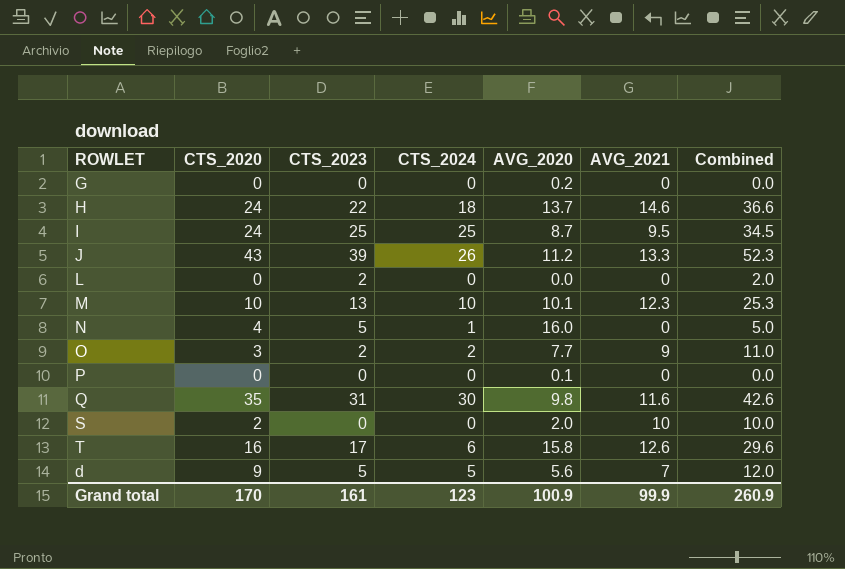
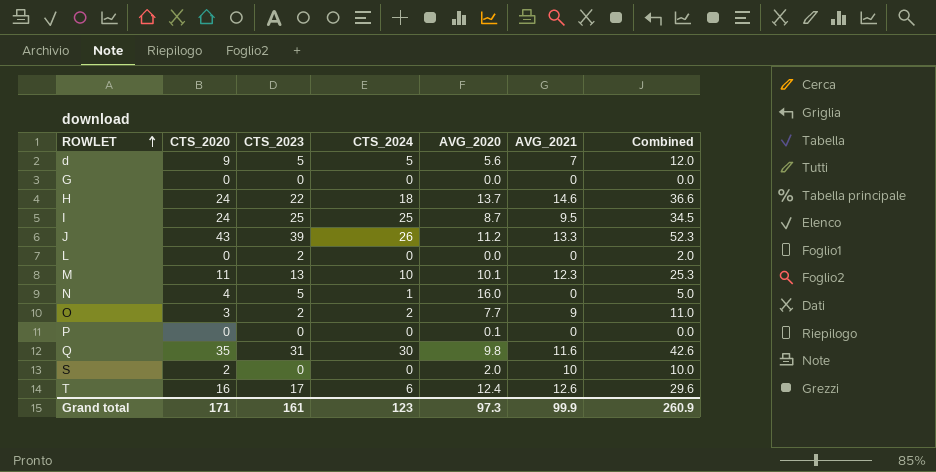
row order: none -> ROWLET ascending
G | AVG_2020: 0.2 -> 0.0
M | CTS_2020: 10 -> 11
T | AVG_2020: 15.8 -> 12.4
Grand total | CTS_2020: 170 -> 171
Grand total | AVG_2020: 100.9 -> 97.3

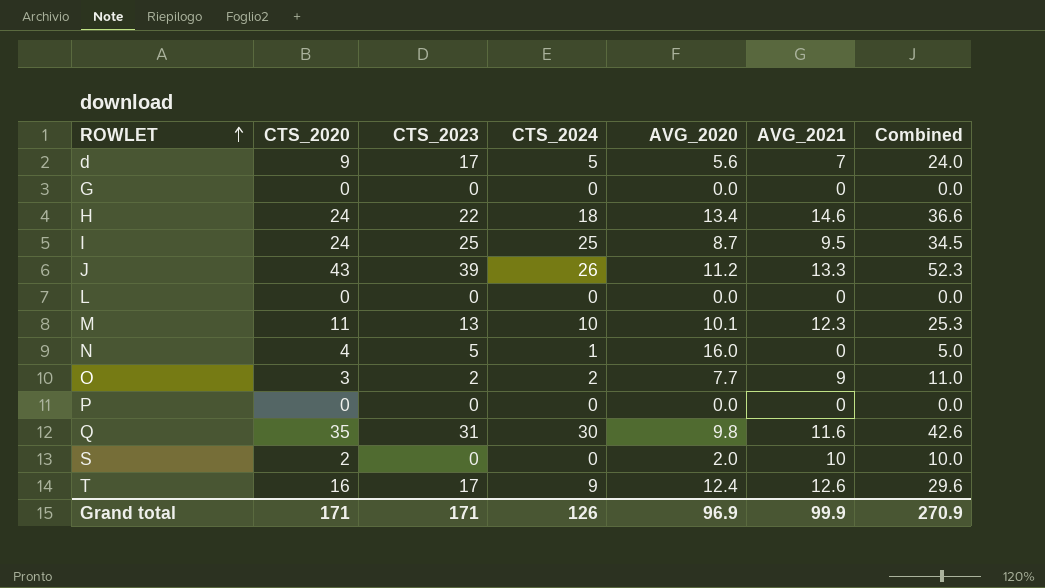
d | CTS_2023: 5 -> 17
d | Combined: 12.0 -> 24.0
H | AVG_2020: 13.7 -> 13.4
L | CTS_2023: 2 -> 0
L | Combined: 2.0 -> 0.0
P | AVG_2020: 0.1 -> 0.0
T | CTS_2024: 6 -> 9
Grand total | CTS_2023: 161 -> 171
Grand total | CTS_2024: 123 -> 126
Grand total | AVG_2020: 97.3 -> 96.9
Grand total | Combined: 260.9 -> 270.9

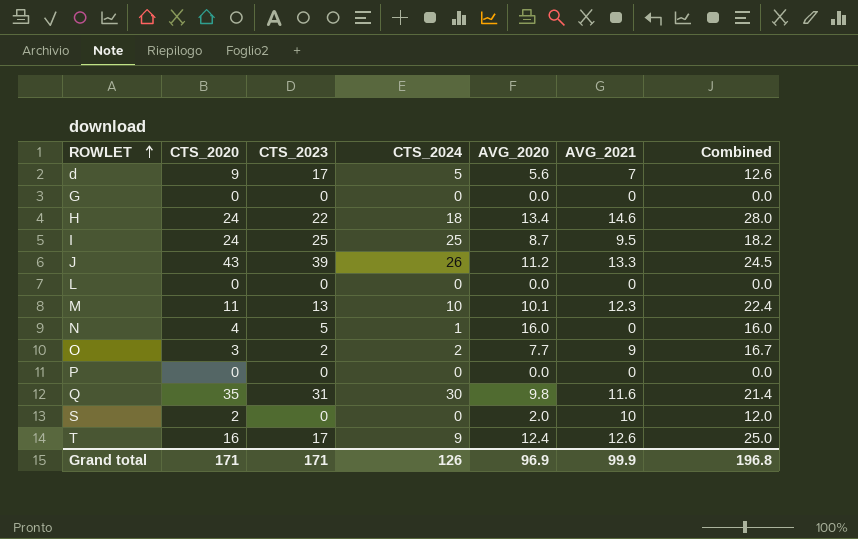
column Combined | formula: [CTS_2023] + [AVG_2021] -> [AVG_2020] + [AVG_2021]
Grand total | Combined: 270.9 -> 196.8

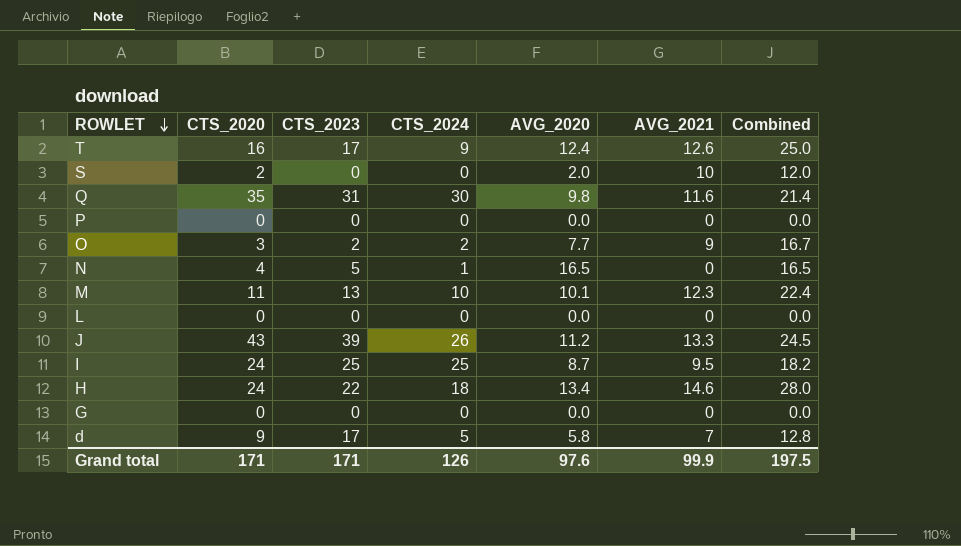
row order: ROWLET ascending -> ROWLET descending
N | AVG_2020: 16.0 -> 16.5
N | Combined: 16.0 -> 16.5
d | AVG_2020: 5.6 -> 5.8
d | Combined: 12.6 -> 12.8
Grand total | AVG_2020: 96.9 -> 97.6
Grand total | Combined: 196.8 -> 197.5

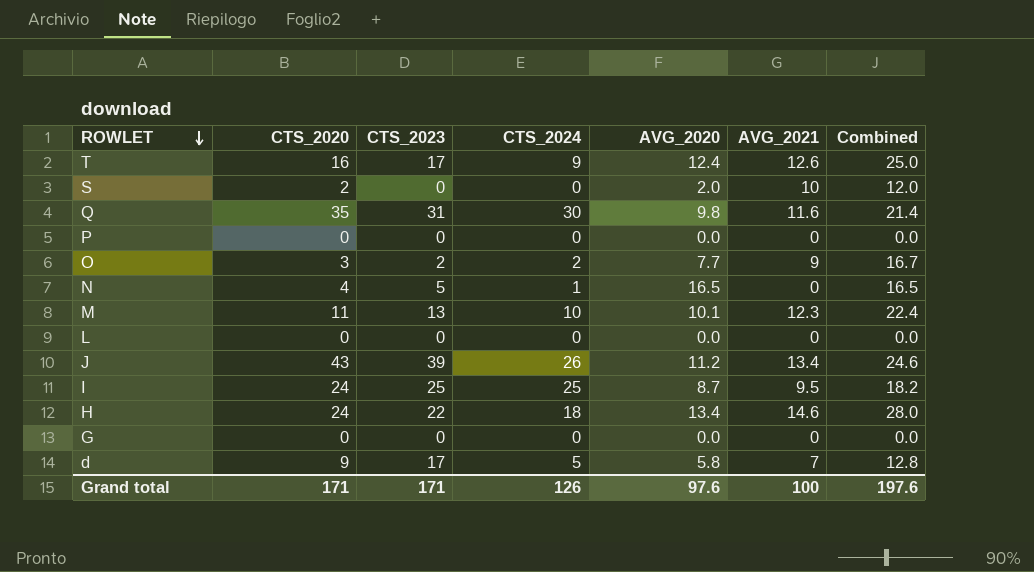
J | AVG_2021: 13.3 -> 13.4
J | Combined: 24.5 -> 24.6
Grand total | AVG_2021: 99.9 -> 100
Grand total | Combined: 197.5 -> 197.6

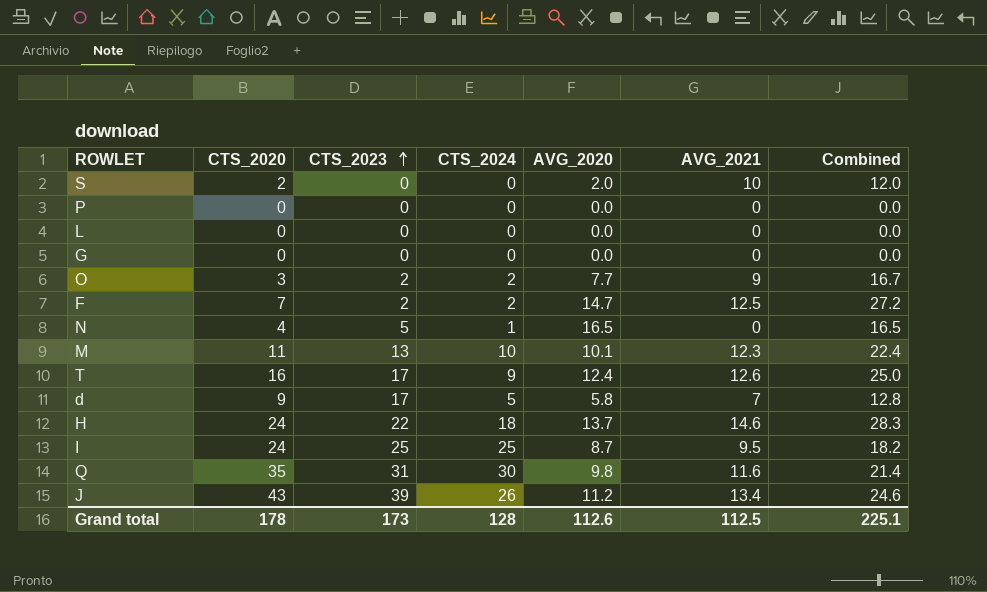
row order: ROWLET descending -> CTS_2023 ascending
row F: none -> 7 | 2 | 2 | 14.7 | 12.5 | 27.2
H | AVG_2020: 13.4 -> 13.7
H | Combined: 28.0 -> 28.3
Grand total | CTS_2020: 171 -> 178
Grand total | CTS_2023: 171 -> 173
Grand total | CTS_2024: 126 -> 128
Grand total | AVG_2020: 97.6 -> 112.6
Grand total | AVG_2021: 100 -> 112.5
Grand total | Combined: 197.6 -> 225.1

